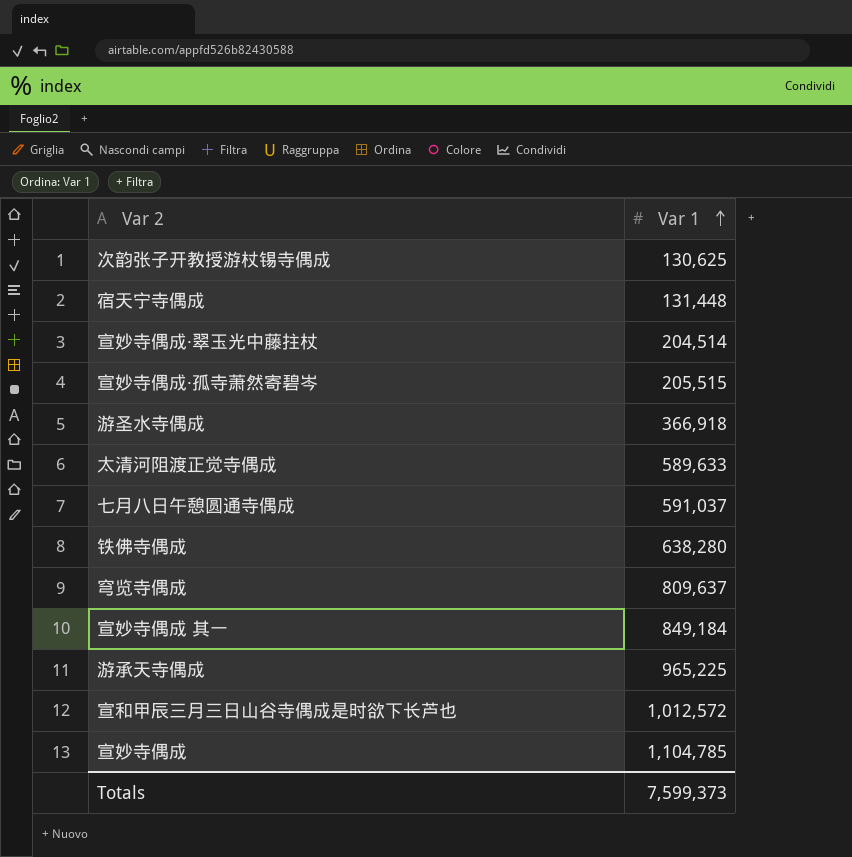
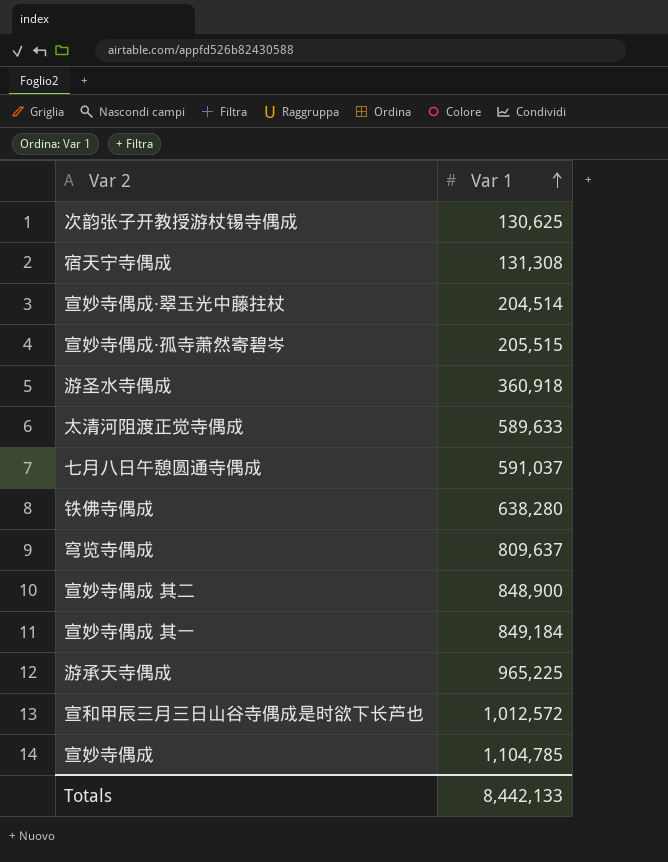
宿天宁寺偶成 | Var 1: 131,448 -> 131,308
游圣水寺偶成 | Var 1: 366,918 -> 360,918
row 宣妙寺偶成 其二: none -> 848,900
Totals | Var 1: 7,599,373 -> 8,442,133

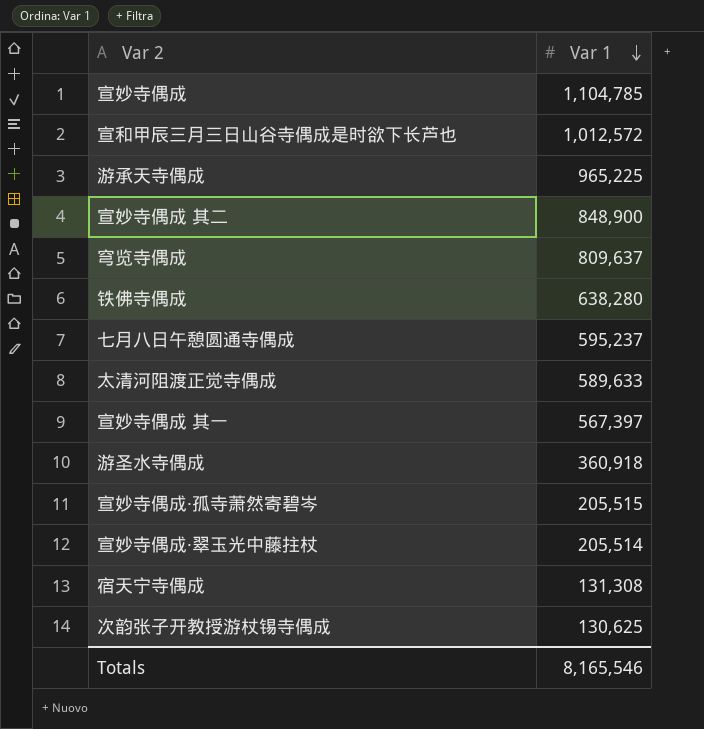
row order: Var 1 ascending -> Var 1 descending
七月八日午憩圆通寺偶成 | Var 1: 591,037 -> 595,237
宣妙寺偶成 其一 | Var 1: 849,184 -> 567,397
宣妙寺偶成·翠玉光中藤拄杖 | Var 1: 204,514 -> 205,514
Totals | Var 1: 8,442,133 -> 8,165,546

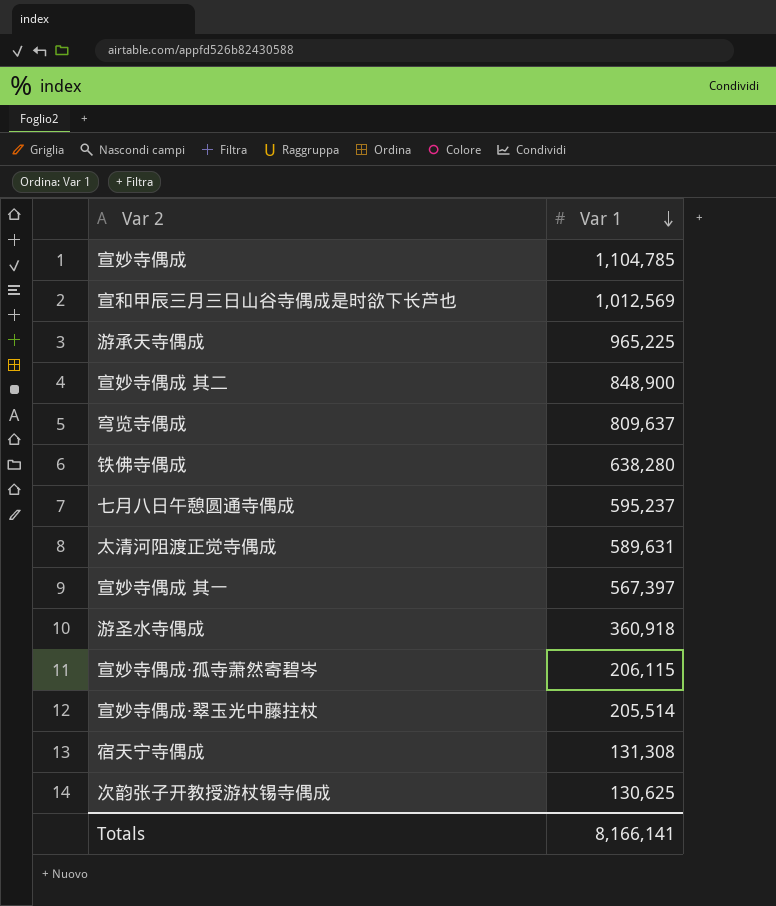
宣和甲辰三月三日山谷寺偶成是时欲下长芦也 | Var 1: 1,012,572 -> 1,012,569
太清河阻渡正觉寺偶成 | Var 1: 589,633 -> 589,631
宣妙寺偶成·孤寺萧然寄碧岑 | Var 1: 205,515 -> 206,115
Totals | Var 1: 8,165,546 -> 8,166,141

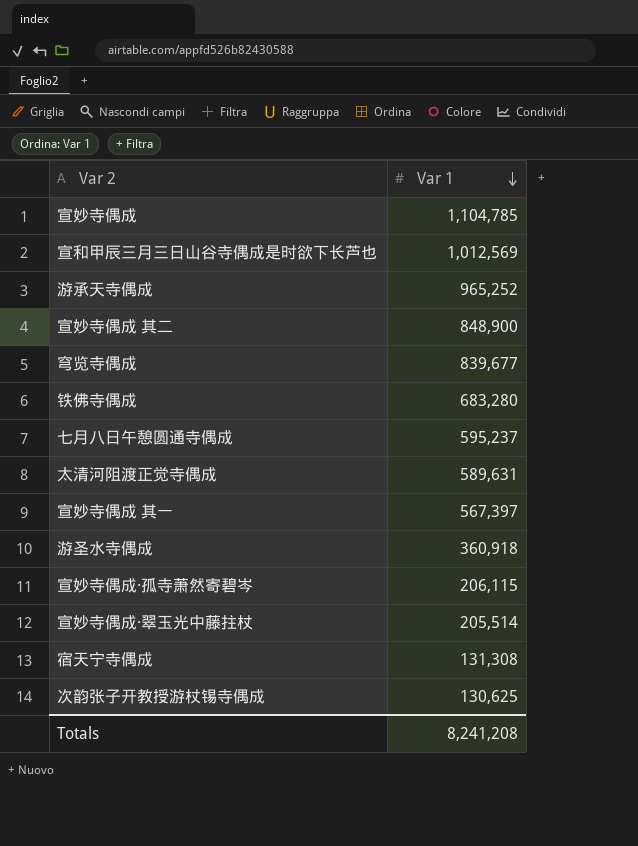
游承天寺偶成 | Var 1: 965,225 -> 965,252
穹览寺偶成 | Var 1: 809,637 -> 839,677
铁佛寺偶成 | Var 1: 638,280 -> 683,280
Totals | Var 1: 8,166,141 -> 8,241,208

